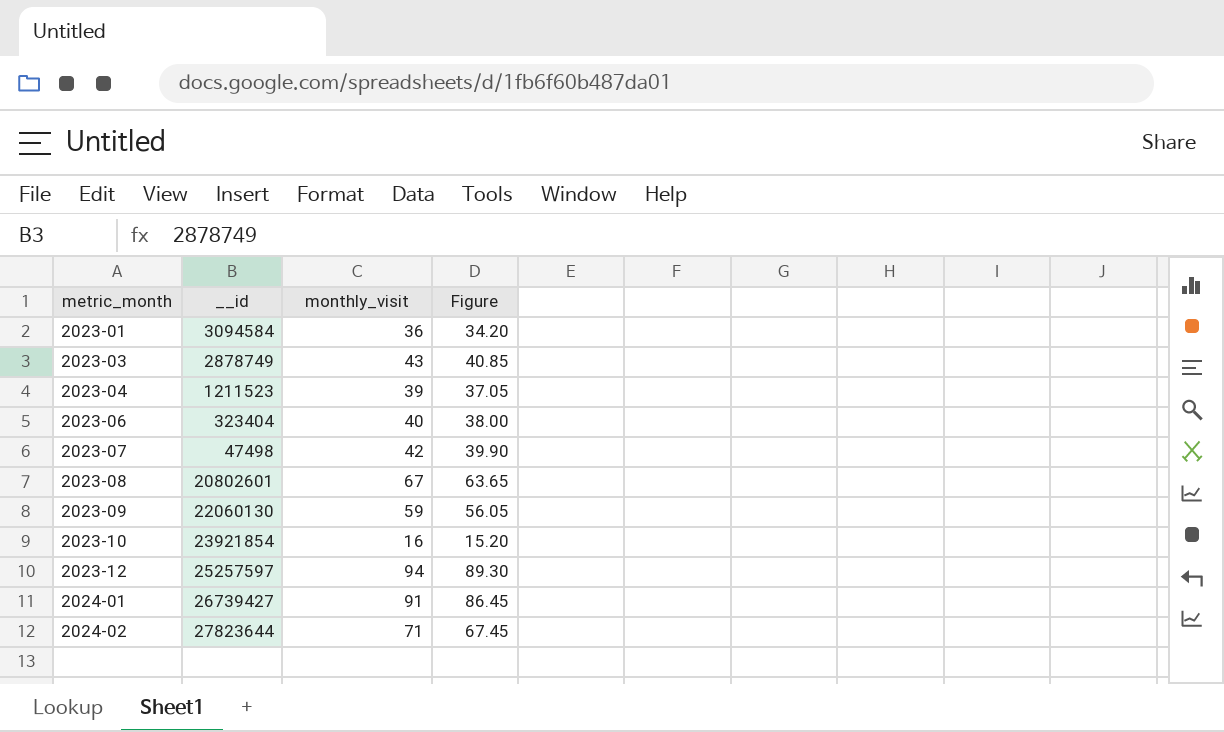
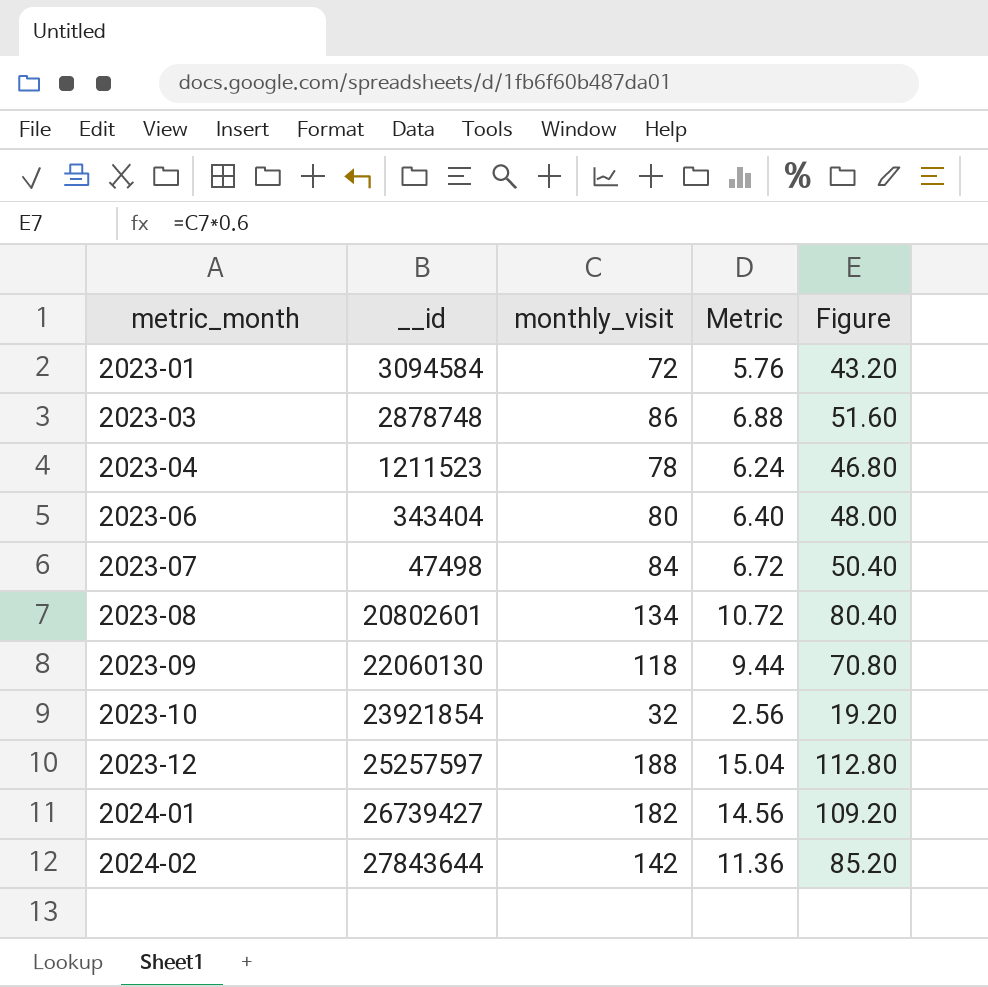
column Metric | formula: none -> [monthly_visit] * 0.08
column Figure | formula: [monthly_visit] * 0.95 -> [monthly_visit] * 0.6
2023-01 | monthly_visit: 36 -> 72
2023-03 | __id: 2878749 -> 2878748
2023-03 | monthly_visit: 43 -> 86
2023-04 | monthly_visit: 39 -> 78
2023-06 | __id: 323404 -> 343404
2023-06 | monthly_visit: 40 -> 80
2023-07 | monthly_visit: 42 -> 84
2023-08 | monthly_visit: 67 -> 134
2023-09 | monthly_visit: 59 -> 118
2023-10 | monthly_visit: 16 -> 32
2023-12 | monthly_visit: 94 -> 188
2024-01 | monthly_visit: 91 -> 182
2024-02 | __id: 27823644 -> 27843644
2024-02 | monthly_visit: 71 -> 142

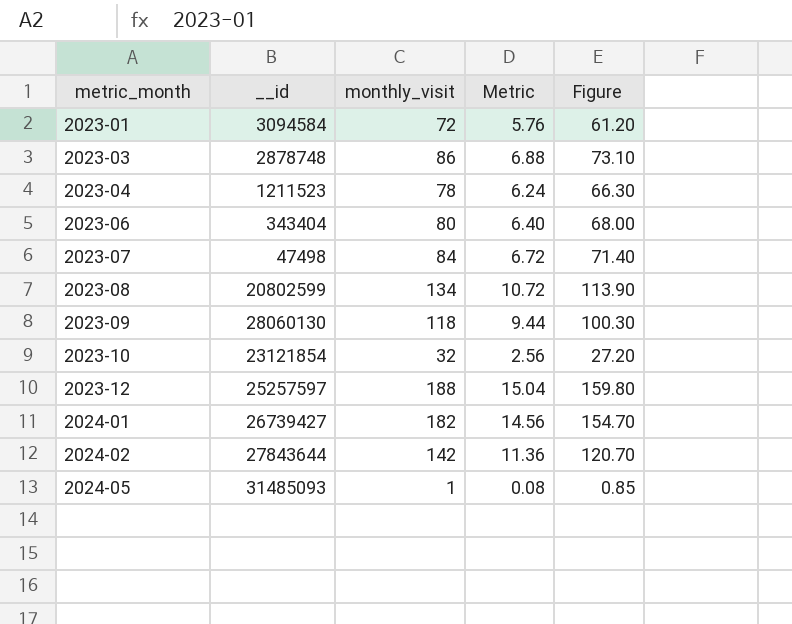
column Figure | formula: [monthly_visit] * 0.6 -> [monthly_visit] * 0.85
2023-08 | __id: 20802601 -> 20802599
2023-09 | __id: 22060130 -> 28060130
2023-10 | __id: 23921854 -> 23121854
row 2024-05: none -> 31485093 | 1 | 0.08 | 0.85

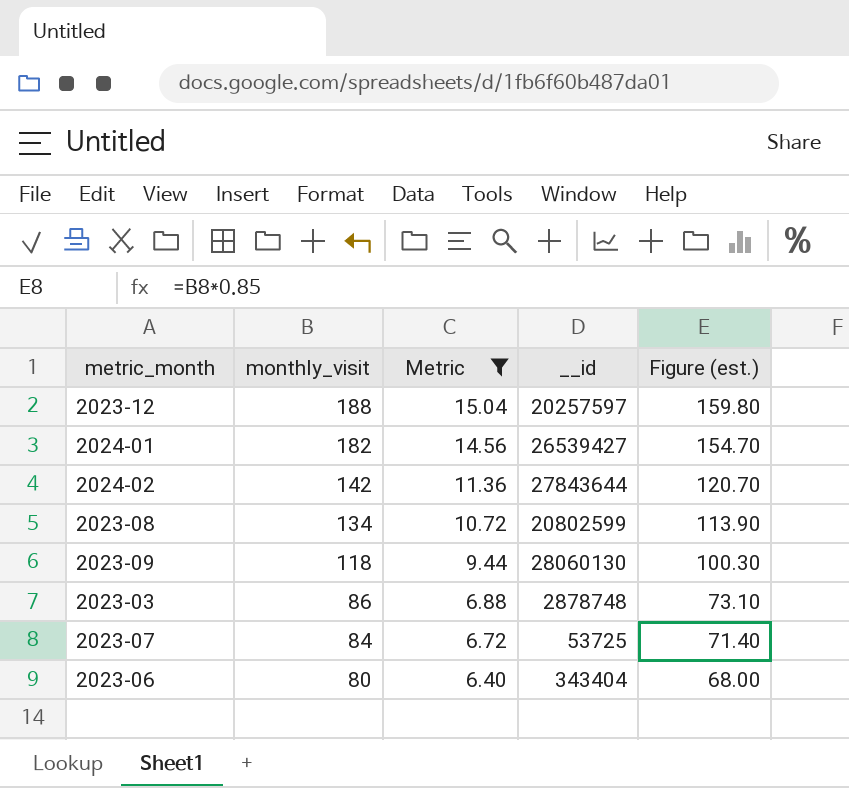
filter: none -> Metric >= 6.40
row order: metric_month ascending -> monthly_visit descending
column __id | position: 2 -> 4
column name: Figure -> Figure (est.)
2023-12 | __id: 25257597 -> 20257597
2024-01 | __id: 26739427 -> 26539427
2023-07 | __id: 47498 -> 53725

